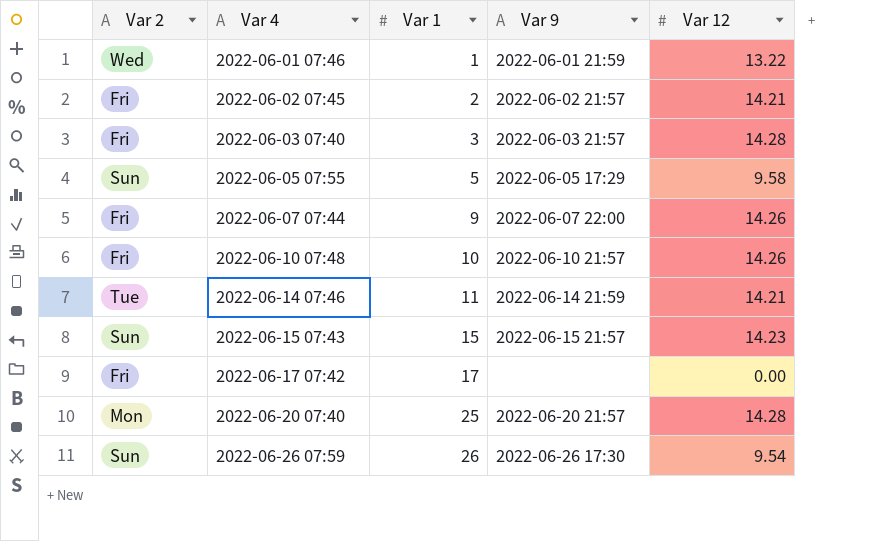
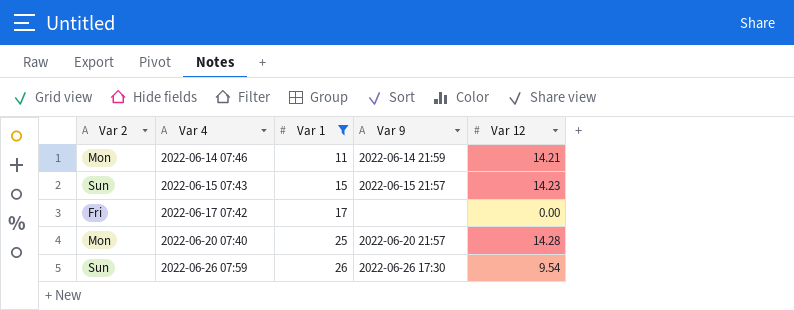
filter: none -> Var 1 >= 11
2022-06-14 07:46 | Var 2: Tue -> Mon

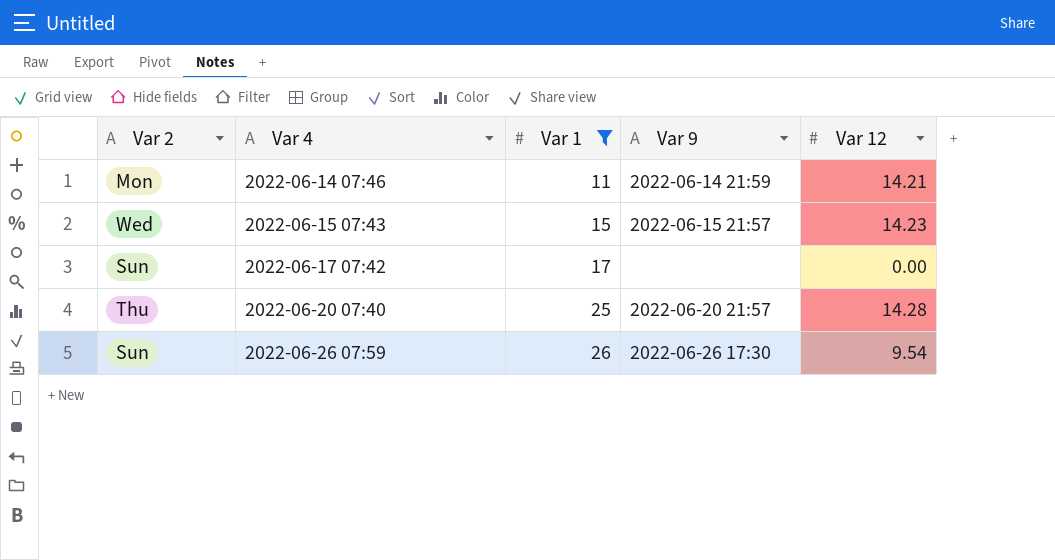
2022-06-15 07:43 | Var 2: Sun -> Wed
2022-06-17 07:42 | Var 2: Fri -> Sun
2022-06-20 07:40 | Var 2: Mon -> Thu

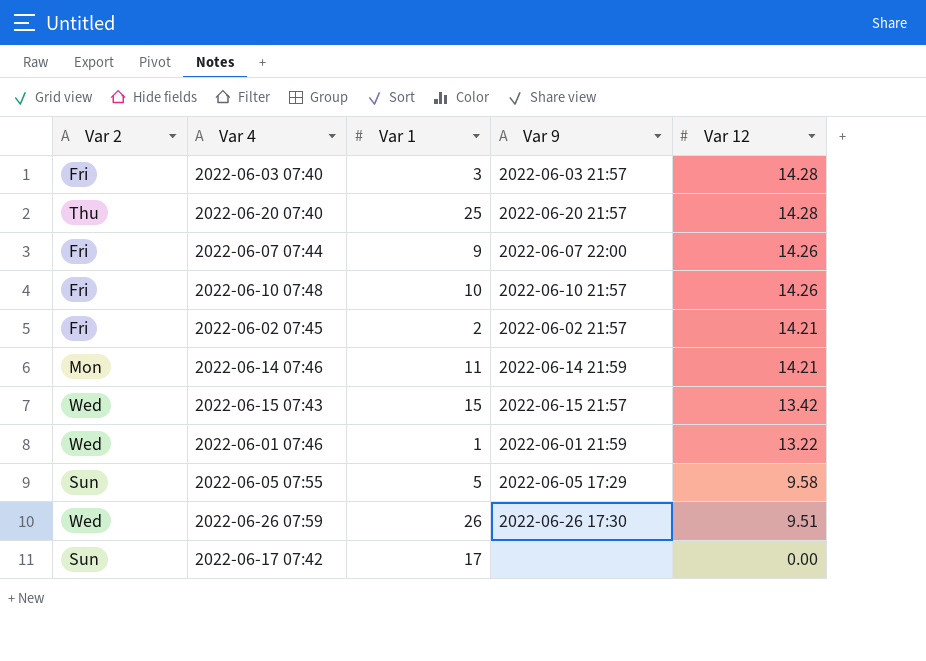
filter: Var 1 >= 11 -> none
row order: Var 4 ascending -> Var 12 descending
2022-06-15 07:43 | Var 12: 14.23 -> 13.42
2022-06-26 07:59 | Var 2: Sun -> Wed
2022-06-26 07:59 | Var 12: 9.54 -> 9.51

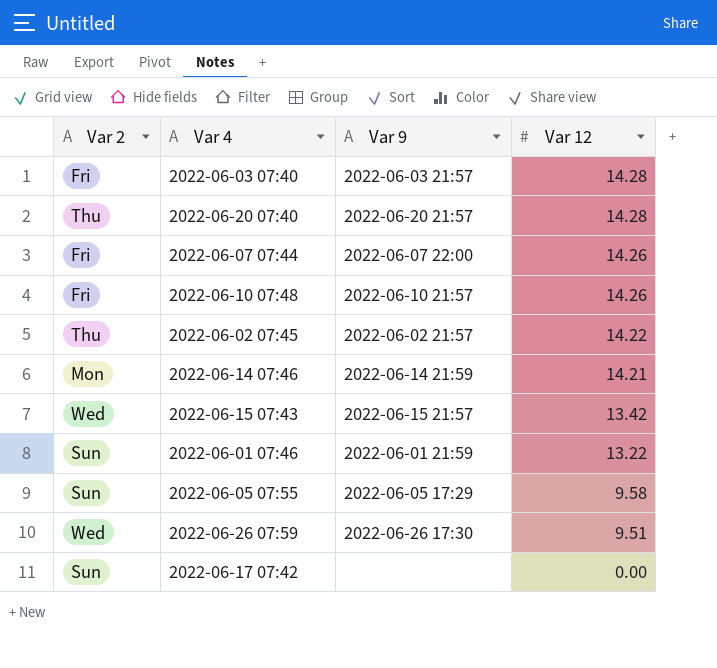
column Var 1 | position: 3 -> none
2022-06-02 07:45 | Var 2: Fri -> Thu
2022-06-02 07:45 | Var 12: 14.21 -> 14.22
2022-06-01 07:46 | Var 2: Wed -> Sun

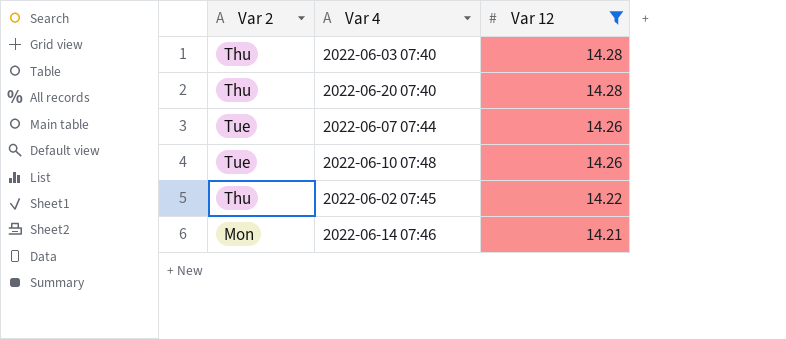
filter: none -> Var 12 >= 14.21
column Var 9 | position: 3 -> none
2022-06-03 07:40 | Var 2: Fri -> Thu
2022-06-07 07:44 | Var 2: Fri -> Tue
2022-06-10 07:48 | Var 2: Fri -> Tue

